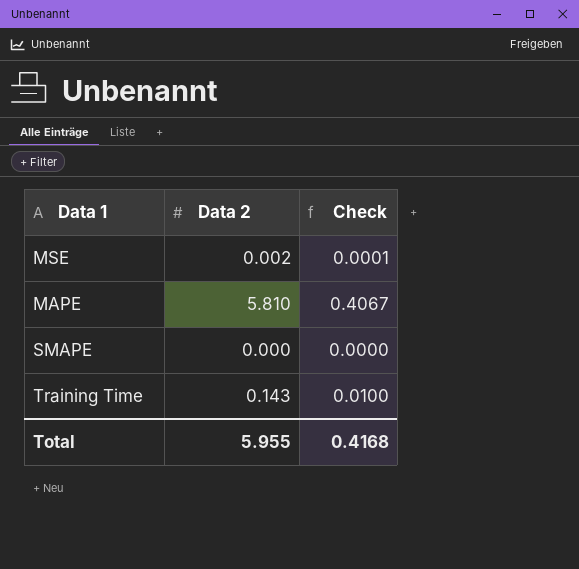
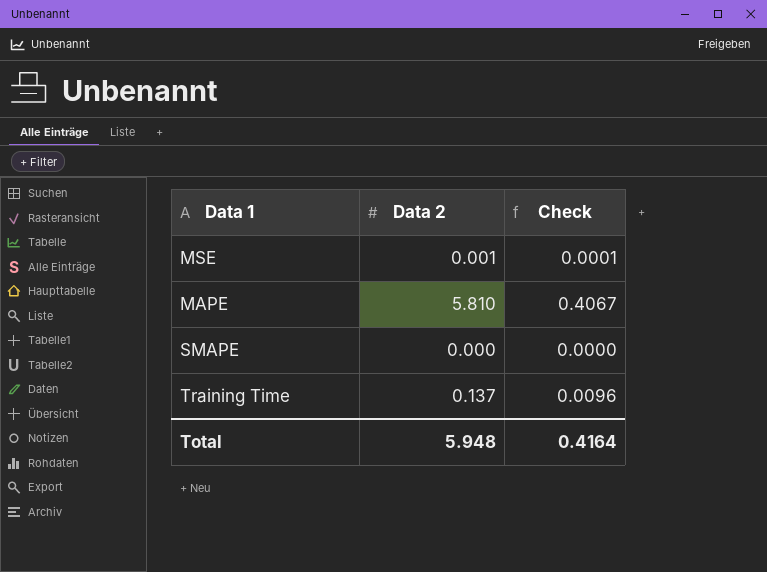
MSE | Data 2: 0.002 -> 0.001
Training Time | Data 2: 0.143 -> 0.137
Training Time | Check: 0.0100 -> 0.0096
Total | Data 2: 5.955 -> 5.948
Total | Check: 0.4168 -> 0.4164

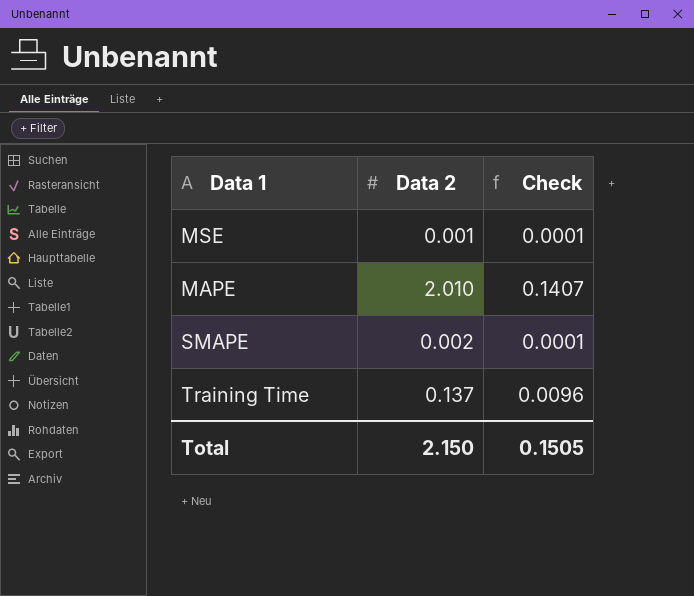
MAPE | Data 2: 5.810 -> 2.010
MAPE | Check: 0.4067 -> 0.1407
SMAPE | Data 2: 0.000 -> 0.002
SMAPE | Check: 0.0000 -> 0.0001
Total | Data 2: 5.948 -> 2.150
Total | Check: 0.4164 -> 0.1505

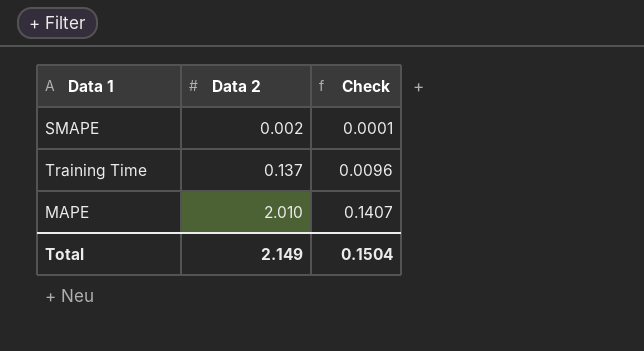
row order: none -> Data 2 ascending
row MSE: 0.001 | 0.0001 -> none
Total | Data 2: 2.150 -> 2.149
Total | Check: 0.1505 -> 0.1504

